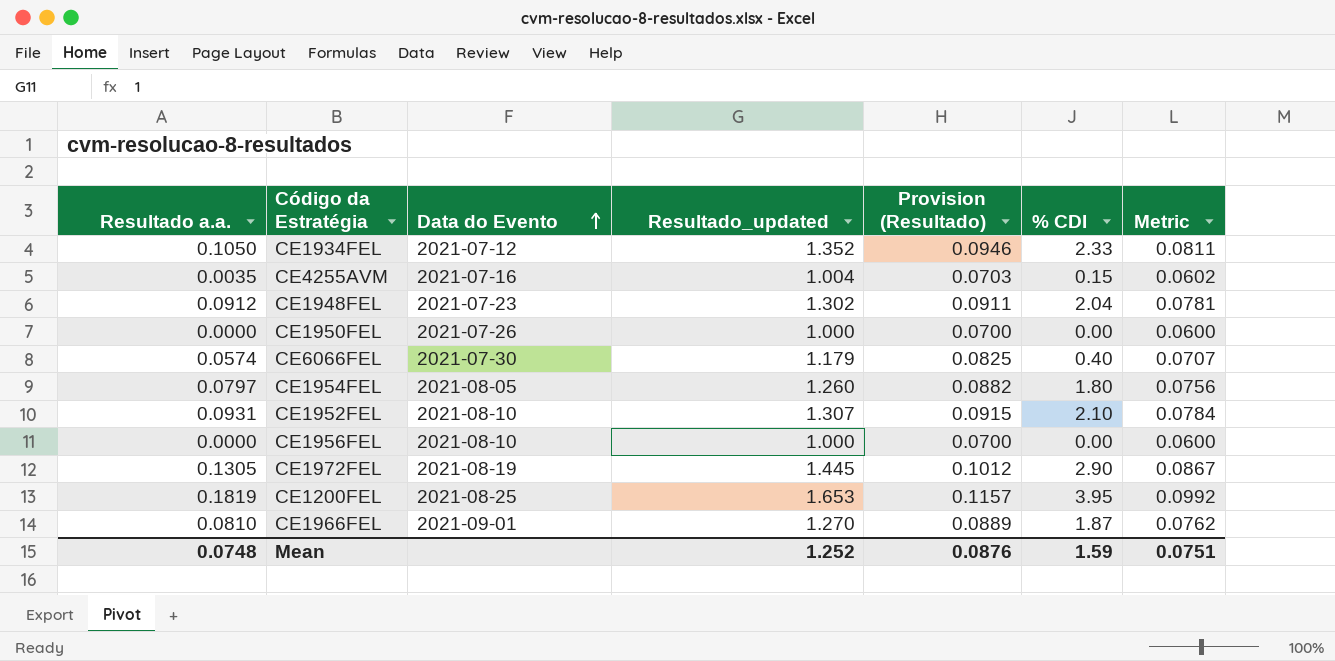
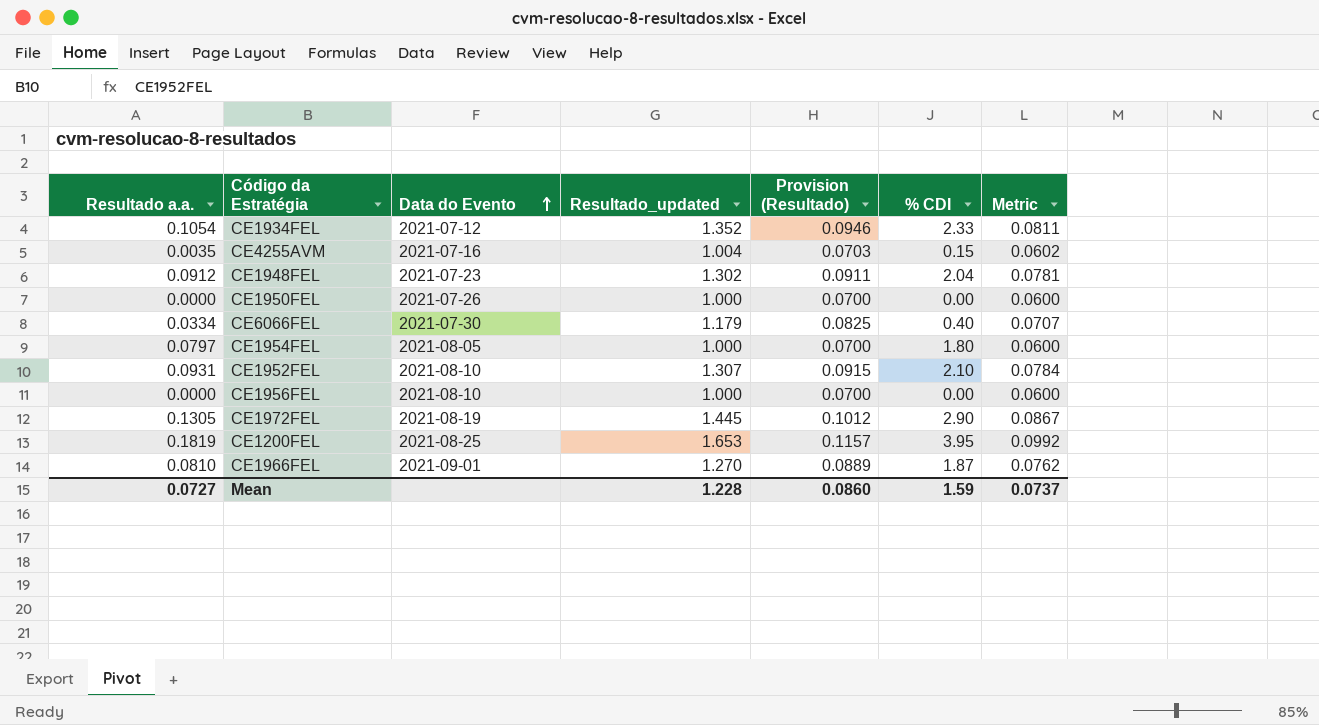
CE1934FEL | Resultado a.a.: 0.1050 -> 0.1054
CE6066FEL | Resultado a.a.: 0.0574 -> 0.0334
CE1954FEL | Resultado_updated: 1.260 -> 1.000
CE1954FEL | Provision (Resultado): 0.0882 -> 0.0700
CE1954FEL | Metric: 0.0756 -> 0.0600
Mean | Resultado a.a.: 0.0748 -> 0.0727
Mean | Resultado_updated: 1.252 -> 1.228
Mean | Provision (Resultado): 0.0876 -> 0.0860
Mean | Metric: 0.0751 -> 0.0737

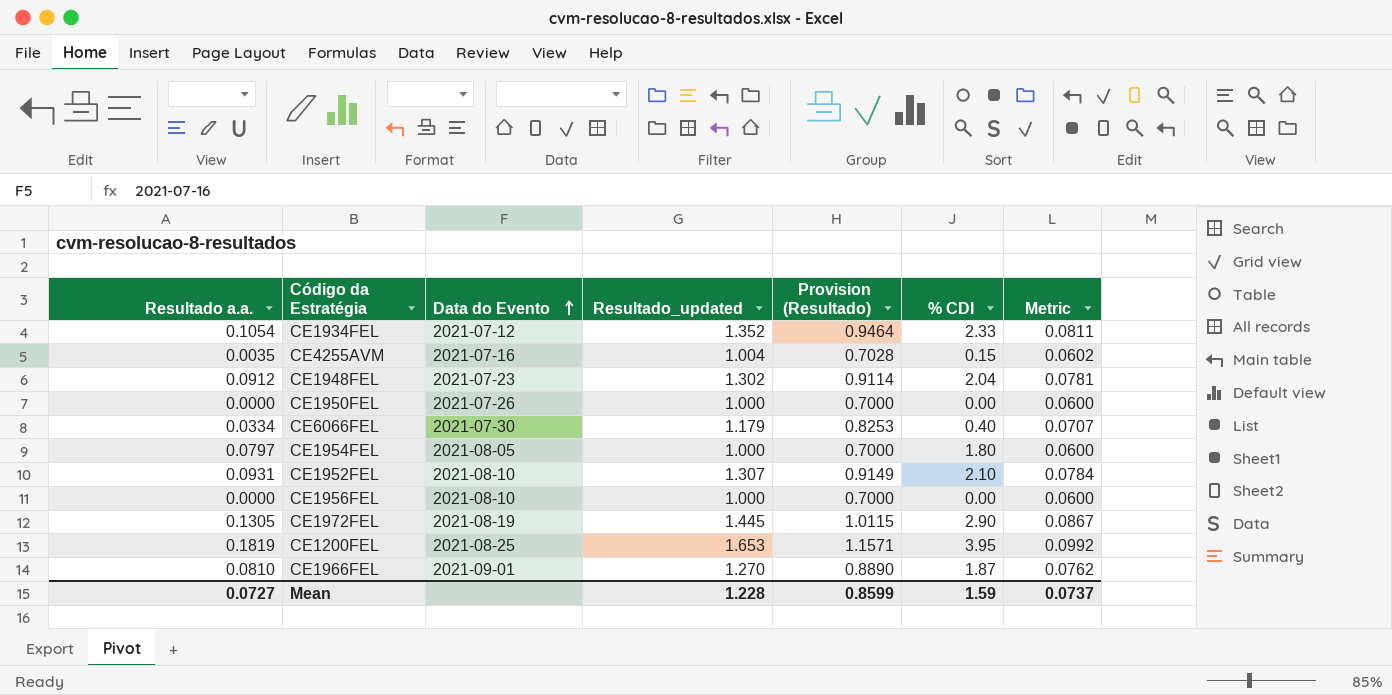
column Provision (Resultado) | formula: [Resultado_updated] * 0.07 -> [Resultado_updated] * 0.7
Mean | Provision (Resultado): 0.0860 -> 0.8599

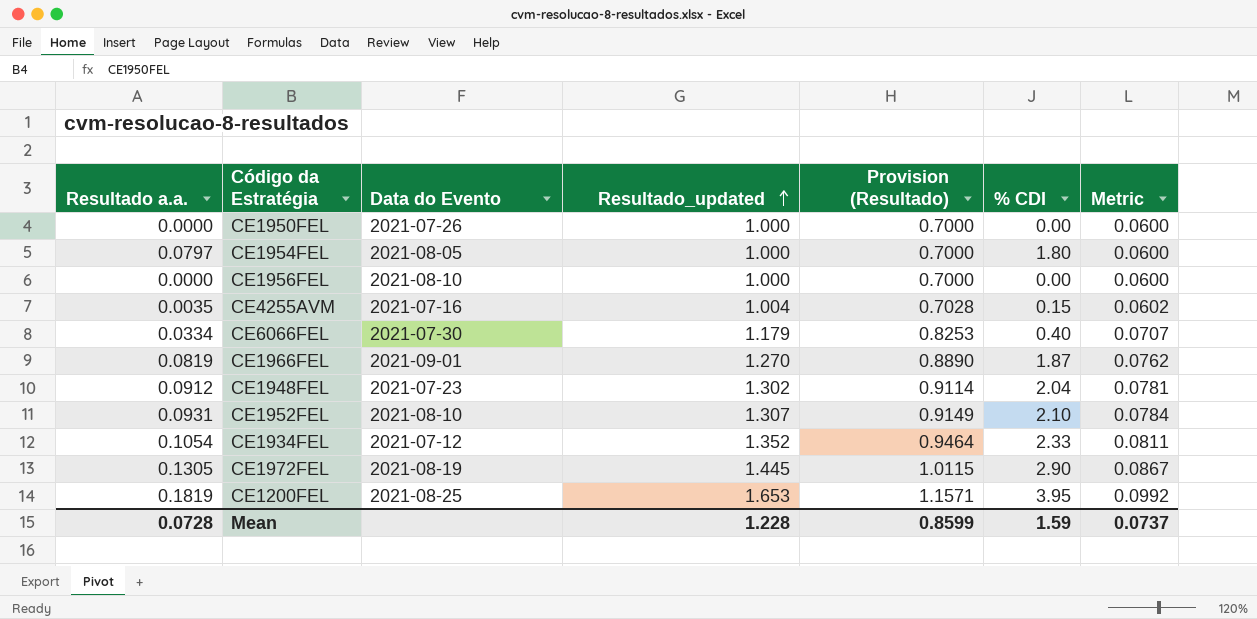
row order: Data do Evento ascending -> Resultado_updated ascending
CE1966FEL | Resultado a.a.: 0.0810 -> 0.0819
Mean | Resultado a.a.: 0.0727 -> 0.0728

